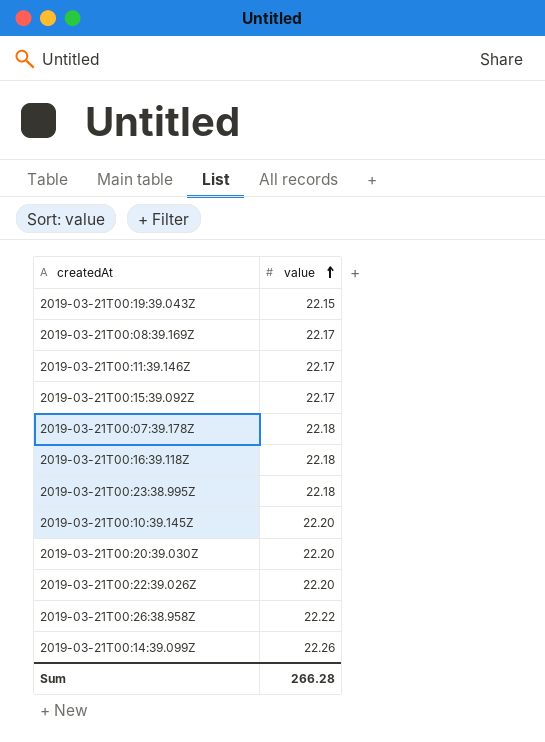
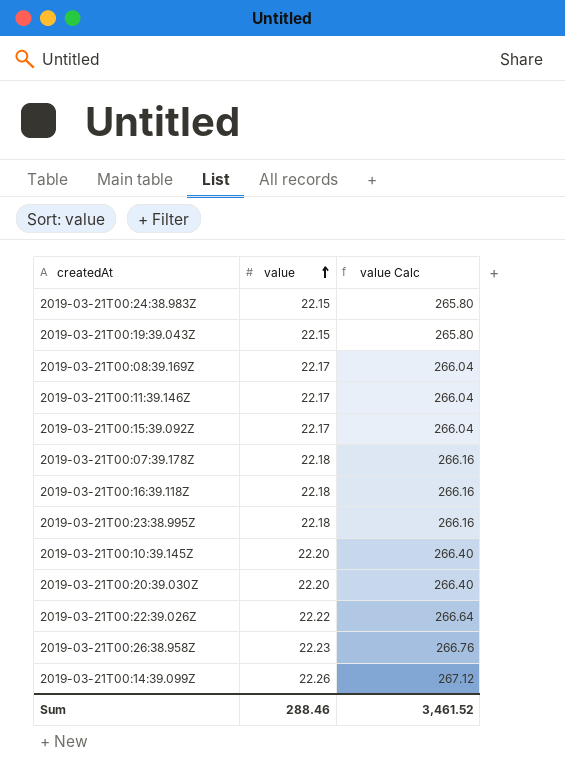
column value Calc | formula: none -> [value] * 12
row 2019-03-21T00:24:38.983Z: none -> 22.15 | 265.80
2019-03-21T00:22:39.026Z | value: 22.20 -> 22.22
2019-03-21T00:26:38.958Z | value: 22.22 -> 22.23
Sum | value: 266.28 -> 288.46

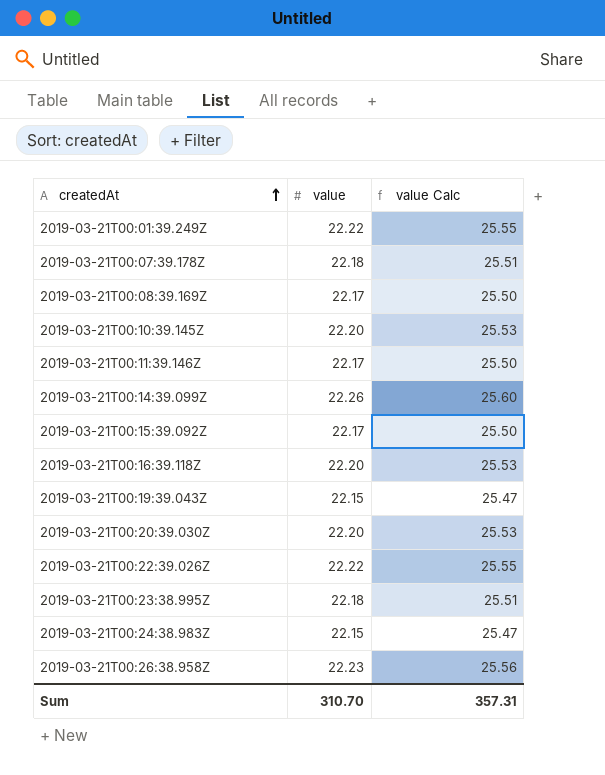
row order: value ascending -> createdAt ascending
column value Calc | formula: [value] * 12 -> [value] * 1.15
row 2019-03-21T00:01:39.249Z: none -> 22.22 | 25.55
2019-03-21T00:16:39.118Z | value: 22.18 -> 22.20
Sum | value: 288.46 -> 310.70
Sum | value Calc: 3,461.52 -> 357.31

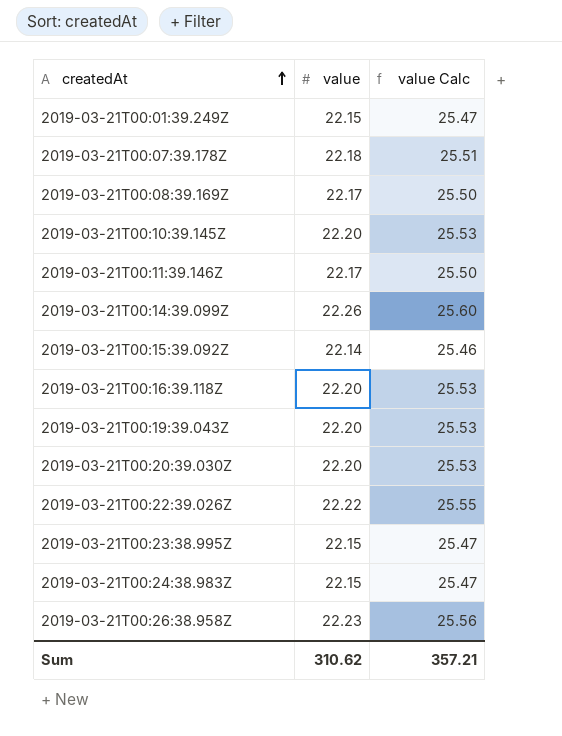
2019-03-21T00:01:39.249Z | value: 22.22 -> 22.15
2019-03-21T00:01:39.249Z | value Calc: 25.55 -> 25.47
2019-03-21T00:15:39.092Z | value: 22.17 -> 22.14
2019-03-21T00:15:39.092Z | value Calc: 25.50 -> 25.46
2019-03-21T00:19:39.043Z | value: 22.15 -> 22.20
2019-03-21T00:19:39.043Z | value Calc: 25.47 -> 25.53
2019-03-21T00:23:38.995Z | value: 22.18 -> 22.15
2019-03-21T00:23:38.995Z | value Calc: 25.51 -> 25.47
Sum | value: 310.70 -> 310.62
Sum | value Calc: 357.31 -> 357.21

